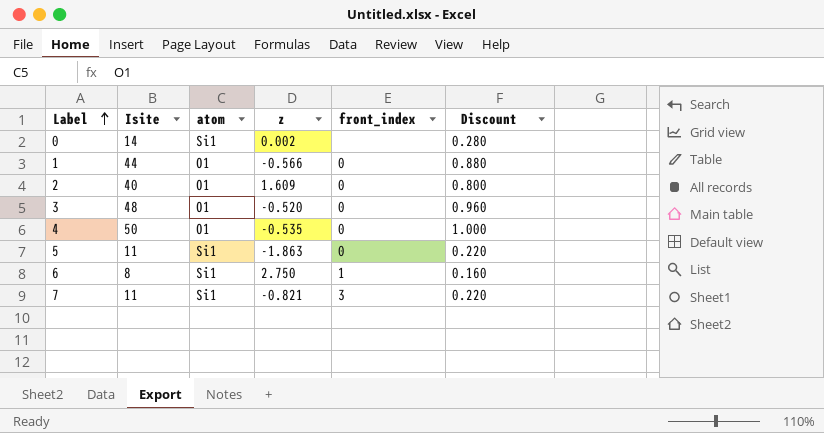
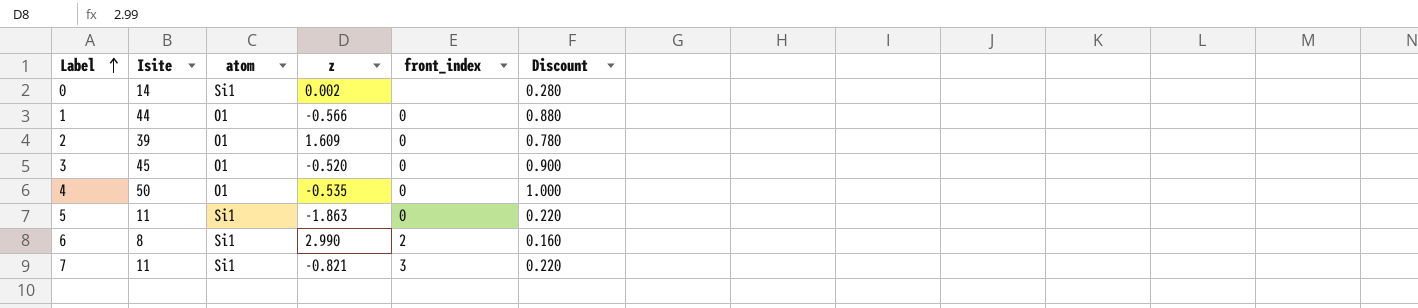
2 | Isite: 40 -> 39
2 | Discount: 0.800 -> 0.780
3 | Isite: 48 -> 45
3 | Discount: 0.960 -> 0.900
6 | z: 2.750 -> 2.990
6 | front_index: 1 -> 2

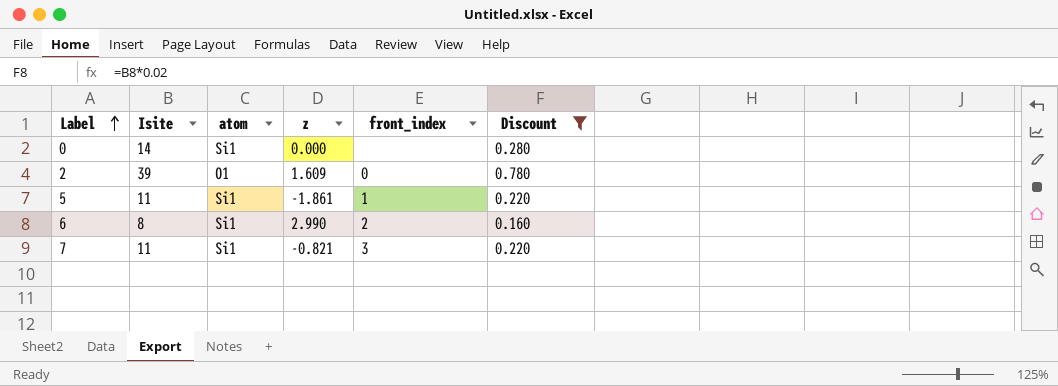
filter: none -> Discount <= 0.780
0 | z: 0.002 -> 0.000
5 | z: -1.863 -> -1.861
5 | front_index: 0 -> 1

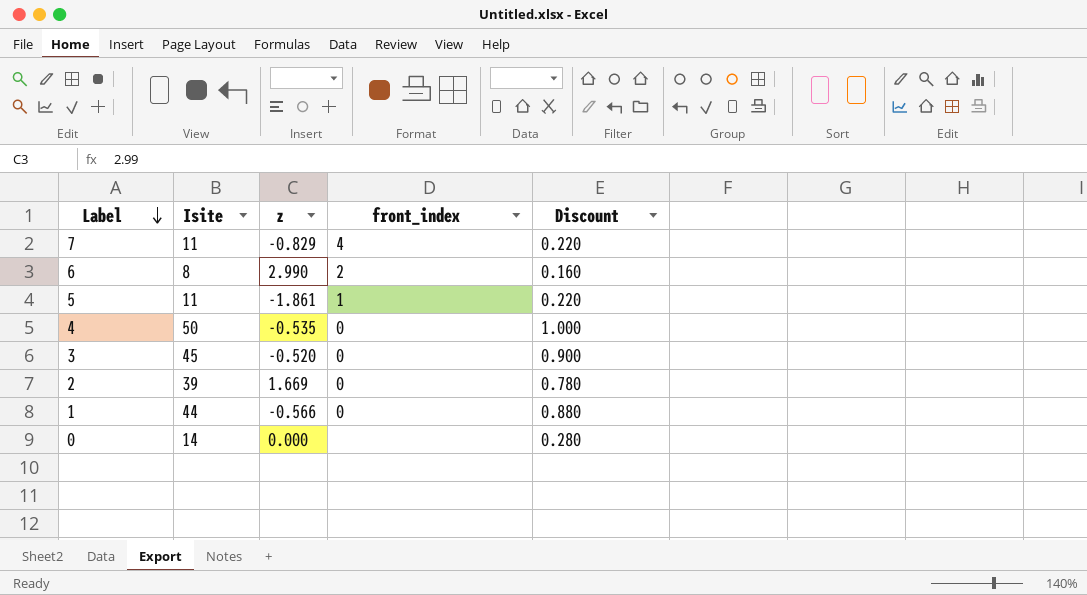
filter: Discount <= 0.780 -> none
row order: Label ascending -> Label descending
column atom | position: 3 -> none
7 | z: -0.821 -> -0.829
7 | front_index: 3 -> 4
2 | z: 1.609 -> 1.669

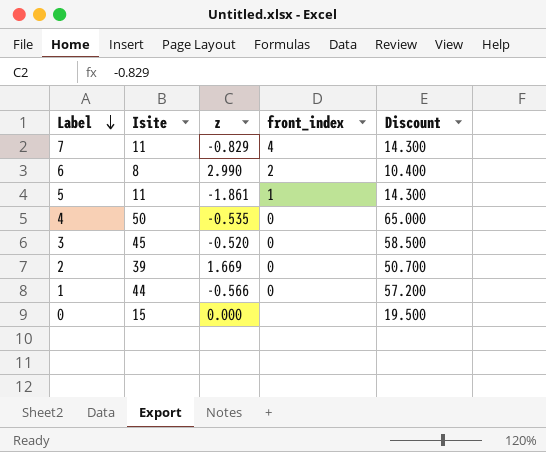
column Discount | formula: [Isite] * 0.02 -> [Isite] * 1.3
0 | Isite: 14 -> 15

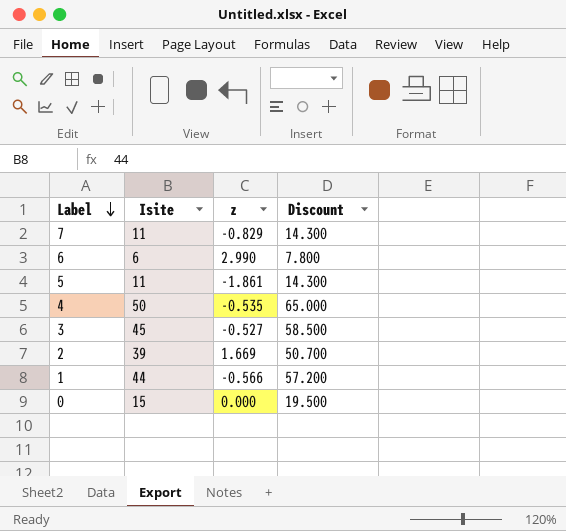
column front_index | position: 4 -> none
6 | Isite: 8 -> 6
6 | Discount: 10.400 -> 7.800
3 | z: -0.520 -> -0.527

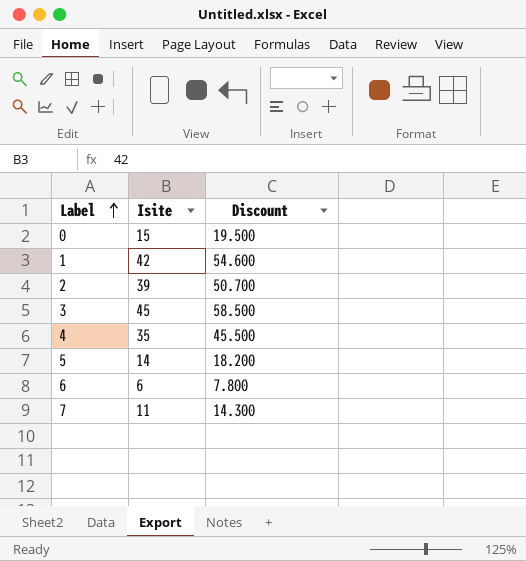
row order: Label descending -> Label ascending
column z | position: 3 -> none
1 | Isite: 44 -> 42
1 | Discount: 57.200 -> 54.600
4 | Isite: 50 -> 35
4 | Discount: 65.000 -> 45.500
5 | Isite: 11 -> 14
5 | Discount: 14.300 -> 18.200

